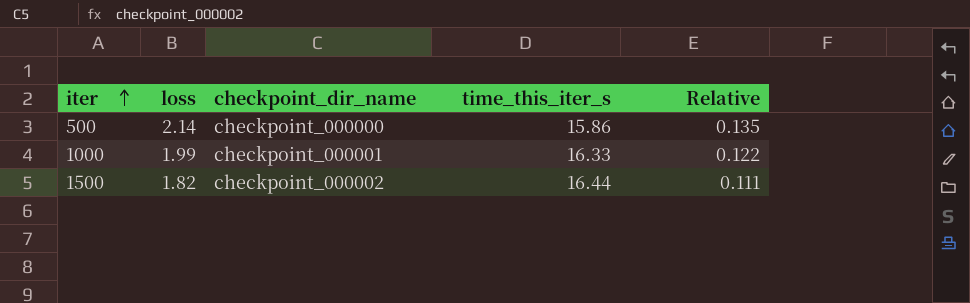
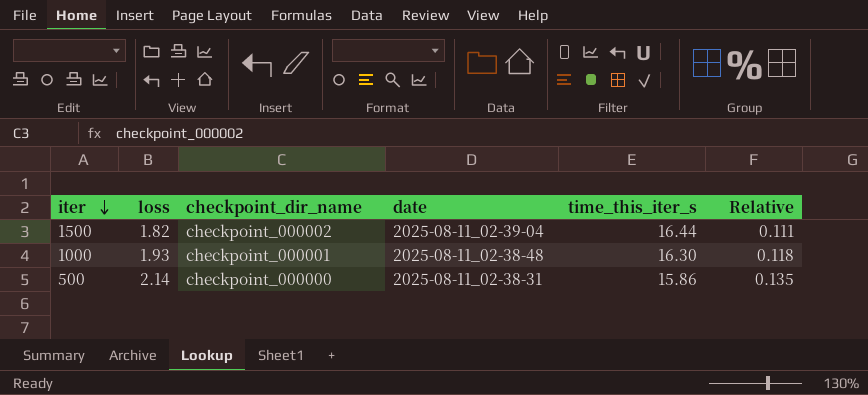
row order: iter ascending -> iter descending
column date | position: none -> 4
1000 | loss: 1.99 -> 1.93
1000 | time_this_iter_s: 16.33 -> 16.30
1000 | Relative: 0.122 -> 0.118

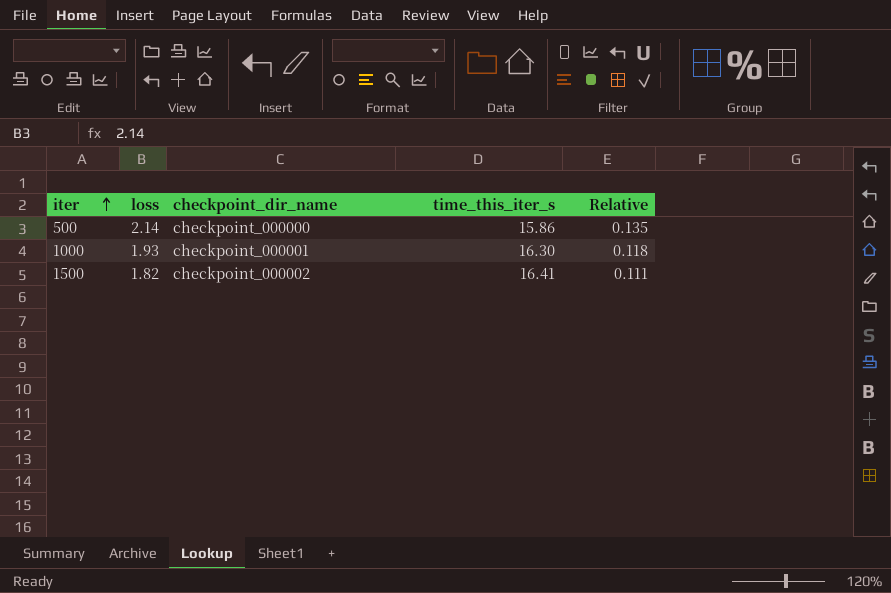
row order: iter descending -> iter ascending
column date | position: 4 -> none
1500 | time_this_iter_s: 16.44 -> 16.41

